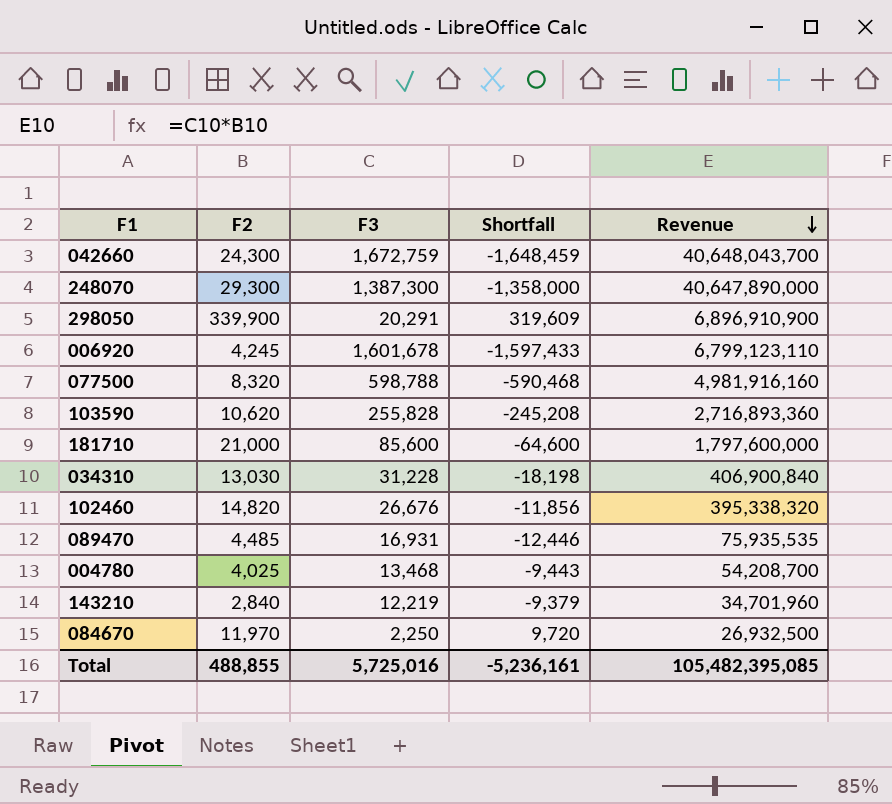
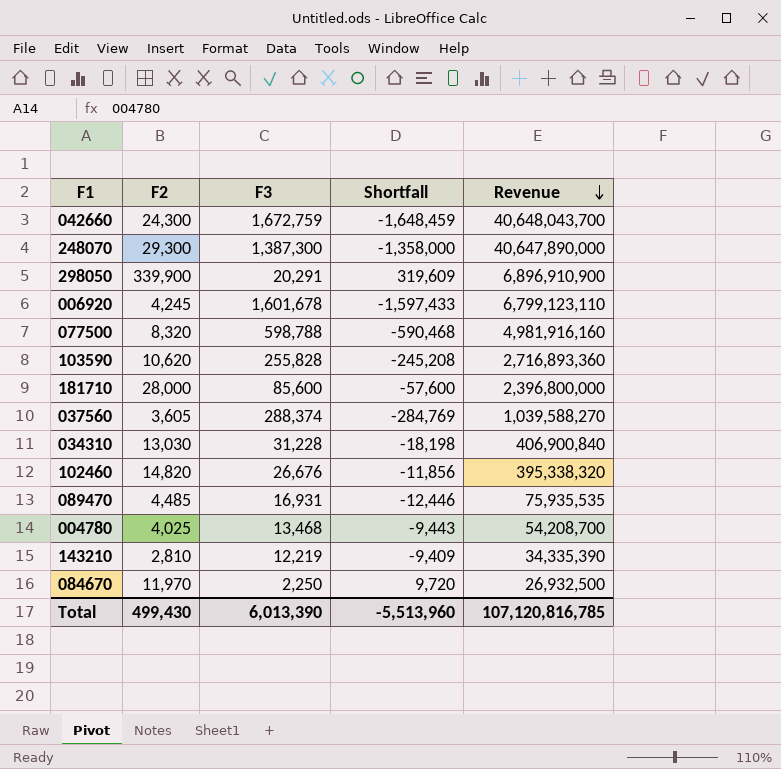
181710 | F2: 21,000 -> 28,000
181710 | Shortfall: -64,600 -> -57,600
181710 | Revenue: 1,797,600,000 -> 2,396,800,000
row 037560: none -> 3,605 | 288,374 | -284,769 | 1,039,588,270
143210 | F2: 2,840 -> 2,810
143210 | Shortfall: -9,379 -> -9,409
143210 | Revenue: 34,701,960 -> 34,335,390
Total | F2: 488,855 -> 499,430
Total | F3: 5,725,016 -> 6,013,390
Total | Shortfall: -5,236,161 -> -5,513,960
Total | Revenue: 105,482,395,085 -> 107,120,816,785

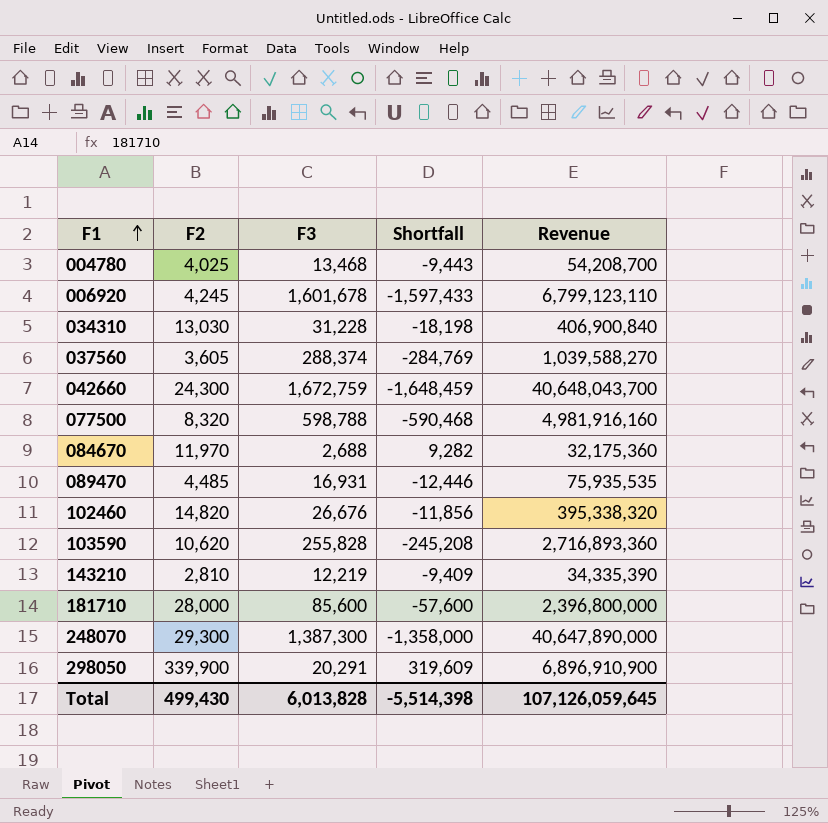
row order: Revenue descending -> F1 ascending
084670 | F3: 2,250 -> 2,688
084670 | Shortfall: 9,720 -> 9,282
084670 | Revenue: 26,932,500 -> 32,175,360
Total | F3: 6,013,390 -> 6,013,828
Total | Shortfall: -5,513,960 -> -5,514,398
Total | Revenue: 107,120,816,785 -> 107,126,059,645

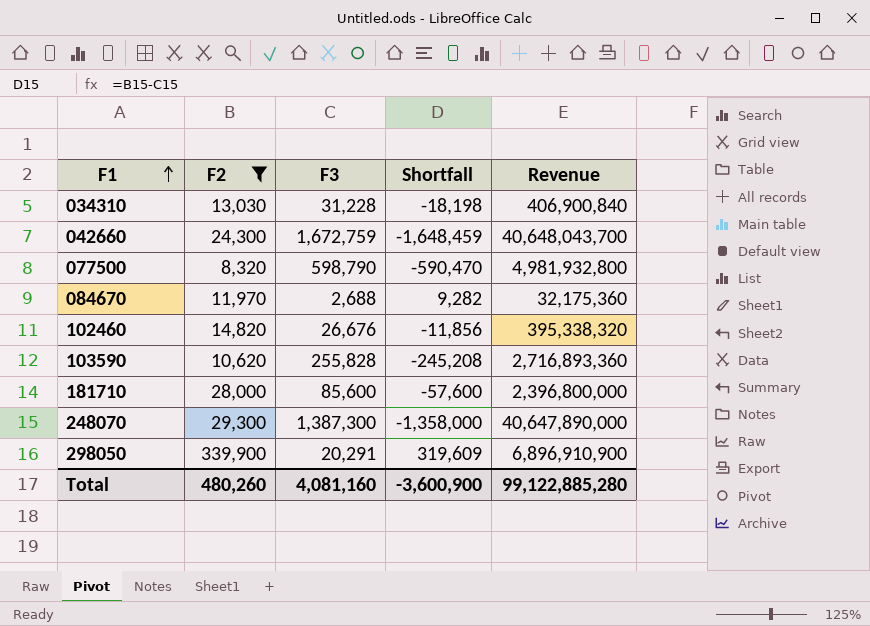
filter: none -> F2 >= 8,320
077500 | F3: 598,788 -> 598,790
077500 | Shortfall: -590,468 -> -590,470
077500 | Revenue: 4,981,916,160 -> 4,981,932,800
Total | F2: 499,430 -> 480,260
Total | F3: 6,013,828 -> 4,081,160
Total | Shortfall: -5,514,398 -> -3,600,900
Total | Revenue: 107,126,059,645 -> 99,122,885,280

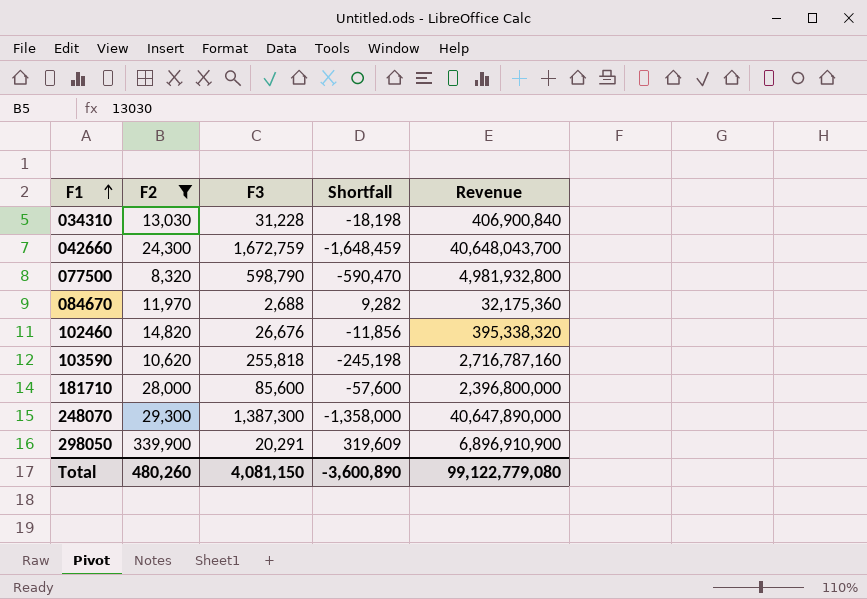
103590 | F3: 255,828 -> 255,818
103590 | Shortfall: -245,208 -> -245,198
103590 | Revenue: 2,716,893,360 -> 2,716,787,160
Total | F3: 4,081,160 -> 4,081,150
Total | Shortfall: -3,600,900 -> -3,600,890
Total | Revenue: 99,122,885,280 -> 99,122,779,080

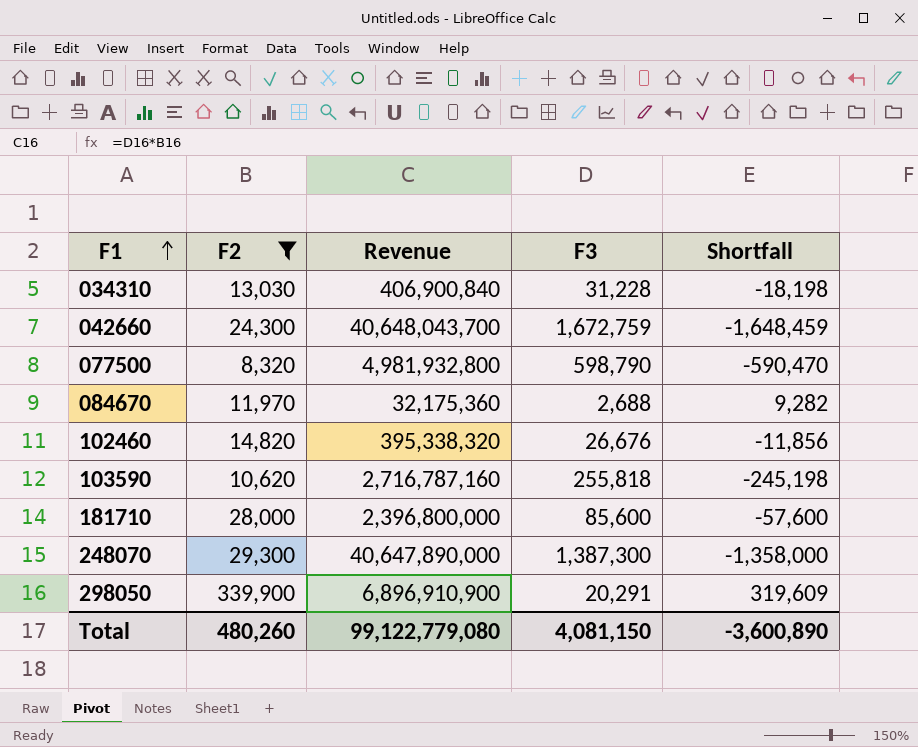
column Revenue | position: 5 -> 3

